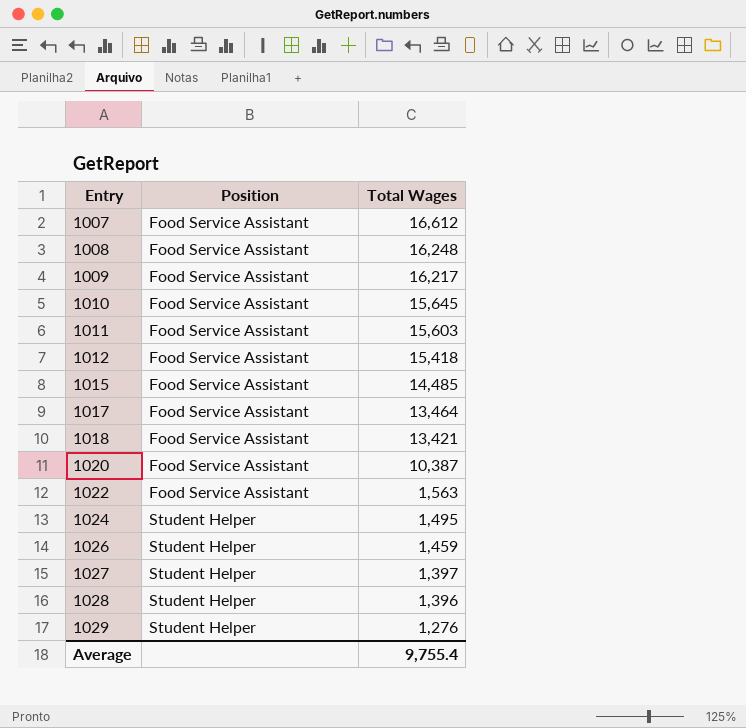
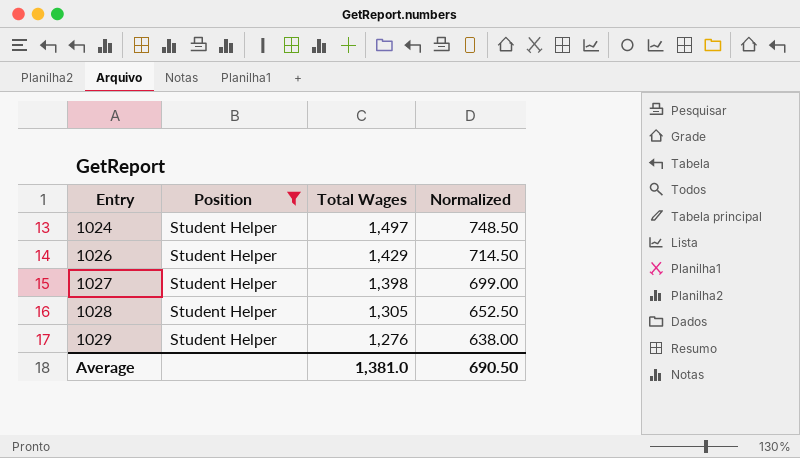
filter: none -> Position = Student Helper
column Normalized | formula: none -> [Total Wages] * 0.5
1024 | Total Wages: 1,495 -> 1,497
1026 | Total Wages: 1,459 -> 1,429
1027 | Total Wages: 1,397 -> 1,398
1028 | Total Wages: 1,396 -> 1,305
Average | Total Wages: 9,755.4 -> 1,381.0

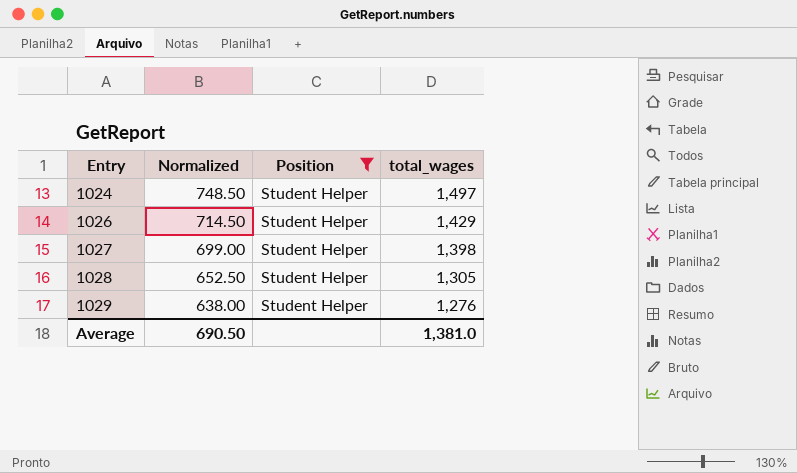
column Normalized | position: 4 -> 2
column name: Total Wages -> total_wages

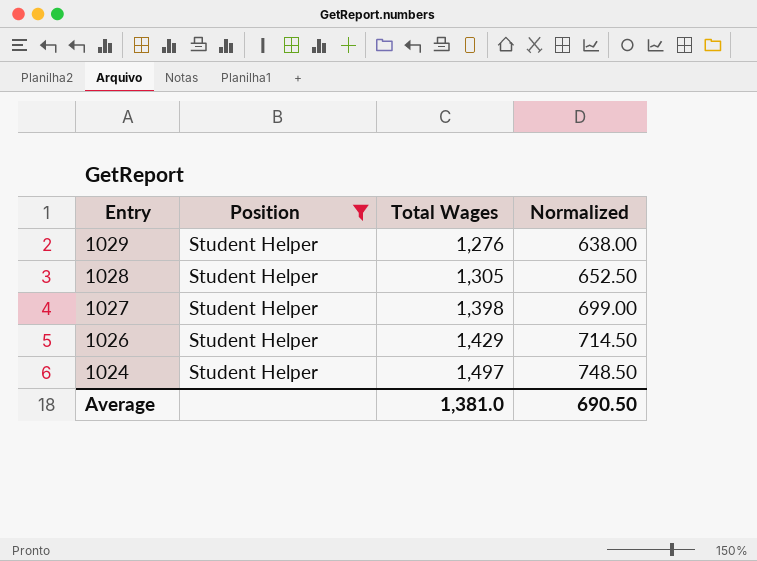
row order: Entry ascending -> Entry descending
column name: total_wages -> Total Wages
column Normalized | position: 2 -> 4

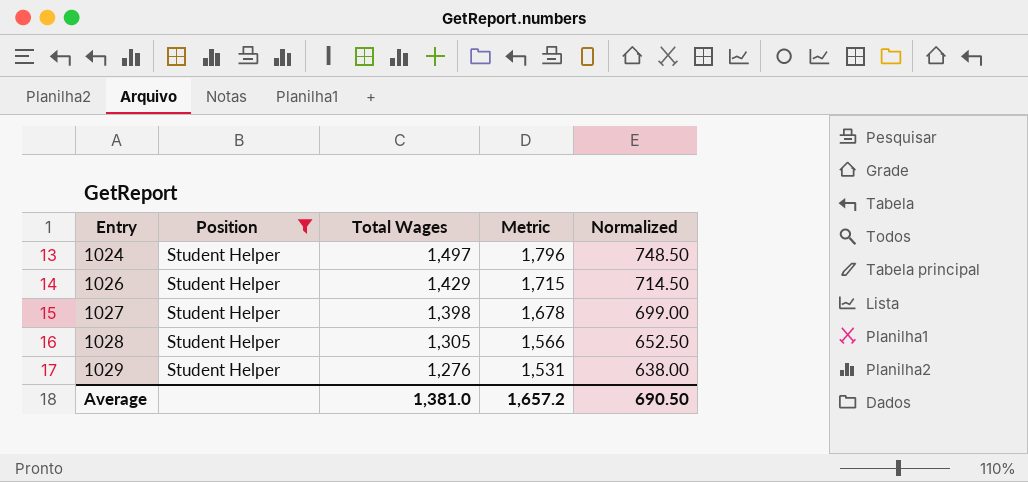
row order: Entry descending -> Entry ascending
column Metric | formula: none -> [Total Wages] * 1.2

